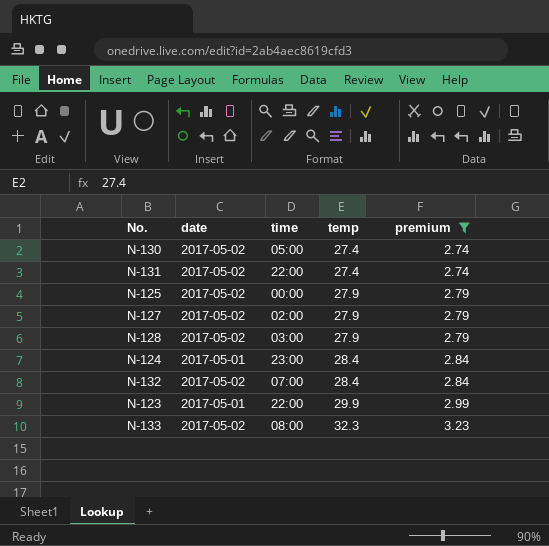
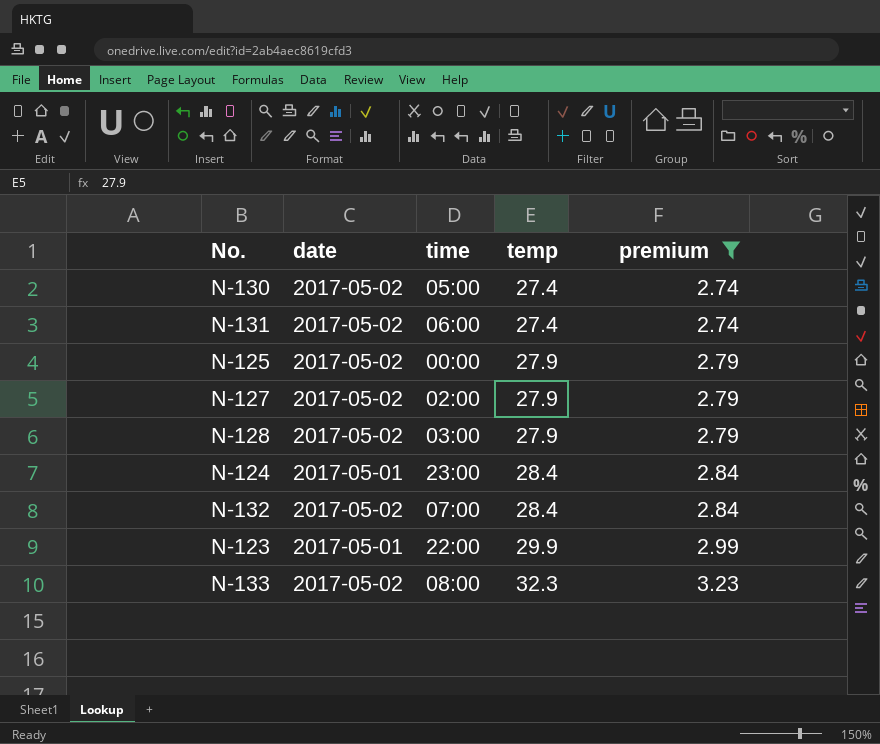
N-131 | time: 22:00 -> 06:00

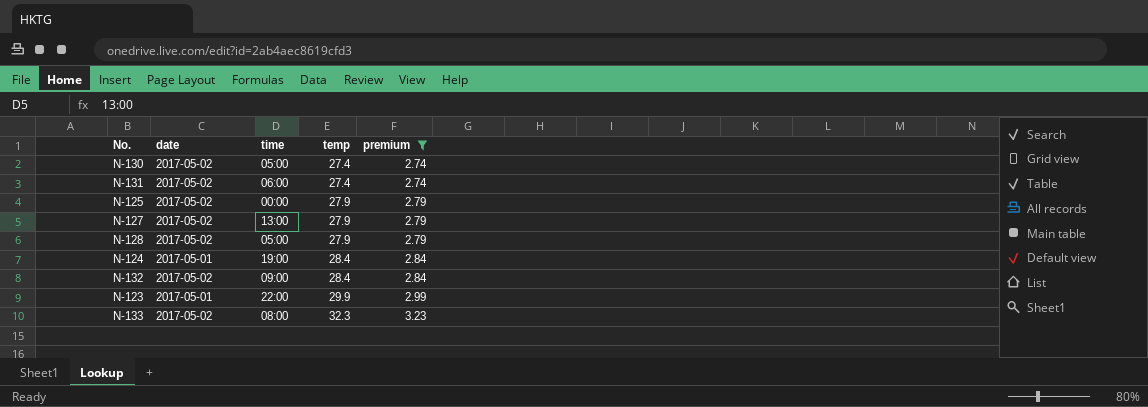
N-127 | time: 02:00 -> 13:00
N-128 | time: 03:00 -> 05:00
N-124 | time: 23:00 -> 19:00
N-132 | time: 07:00 -> 09:00

